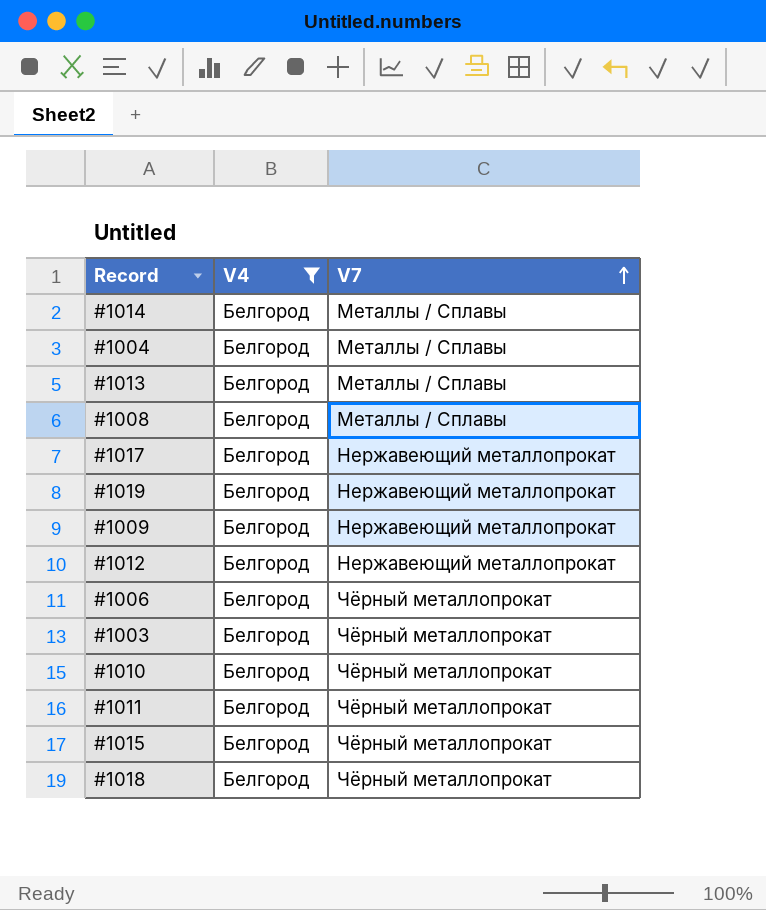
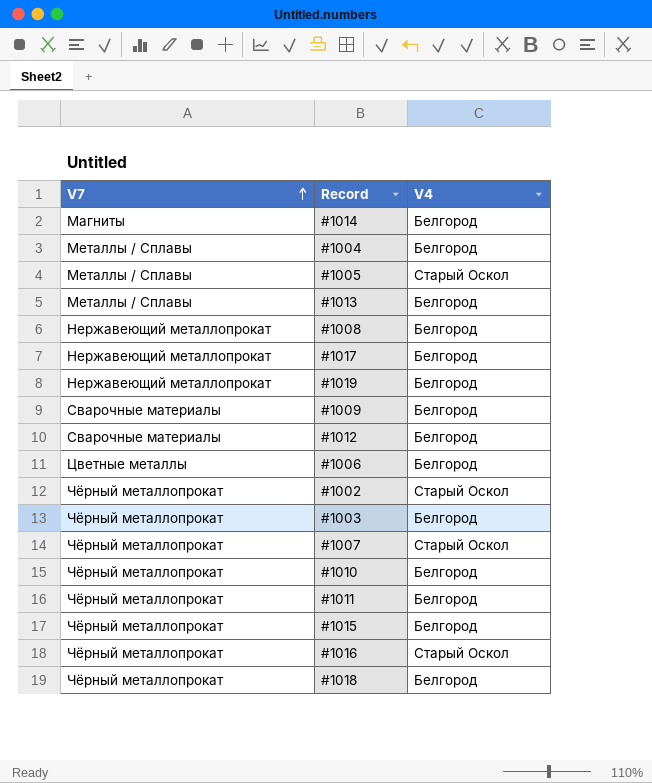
filter: V4 = Белгород -> none
column V7 | position: 3 -> 1
#1014 | V7: Металлы / Сплавы -> Магниты
#1008 | V7: Металлы / Сплавы -> Нержавеющий металлопрокат
#1009 | V7: Нержавеющий металлопрокат -> Сварочные материалы
#1012 | V7: Нержавеющий металлопрокат -> Сварочные материалы
#1006 | V7: Чёрный металлопрокат -> Цветные металлы

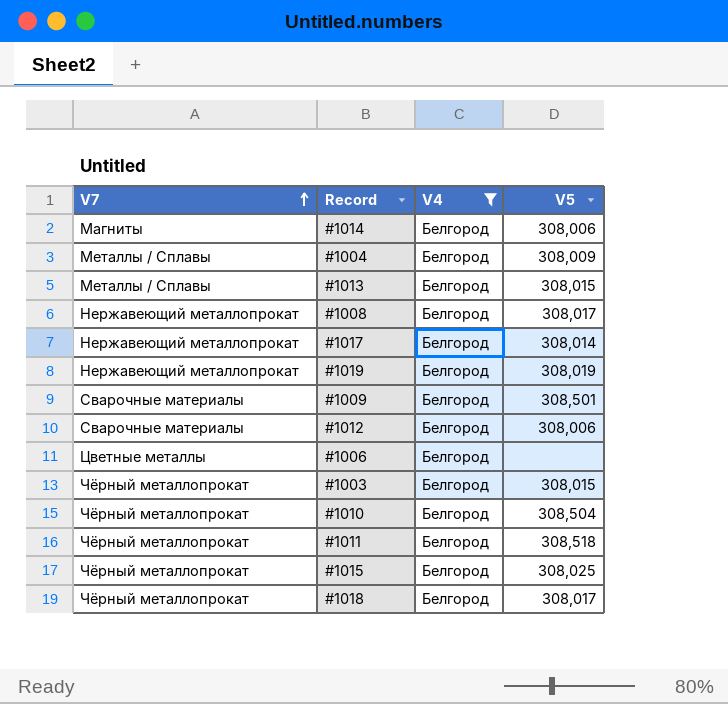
filter: none -> V4 = Белгород
column V5 | position: none -> 4

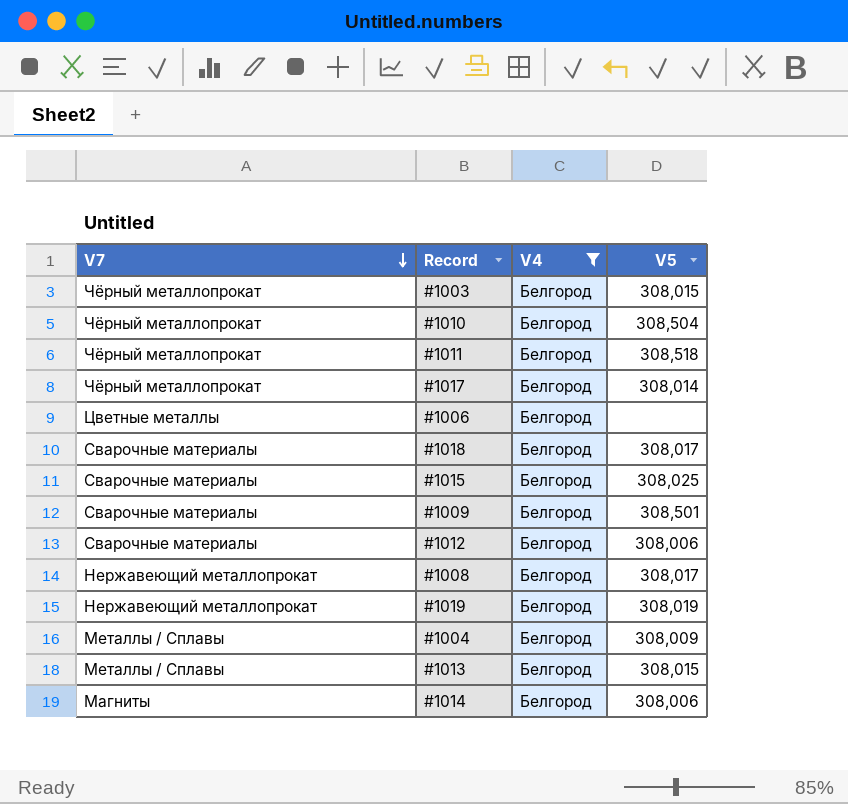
row order: V7 ascending -> V7 descending
#1017 | V7: Нержавеющий металлопрокат -> Чёрный металлопрокат
#1018 | V7: Чёрный металлопрокат -> Сварочные материалы
#1015 | V7: Чёрный металлопрокат -> Сварочные материалы

